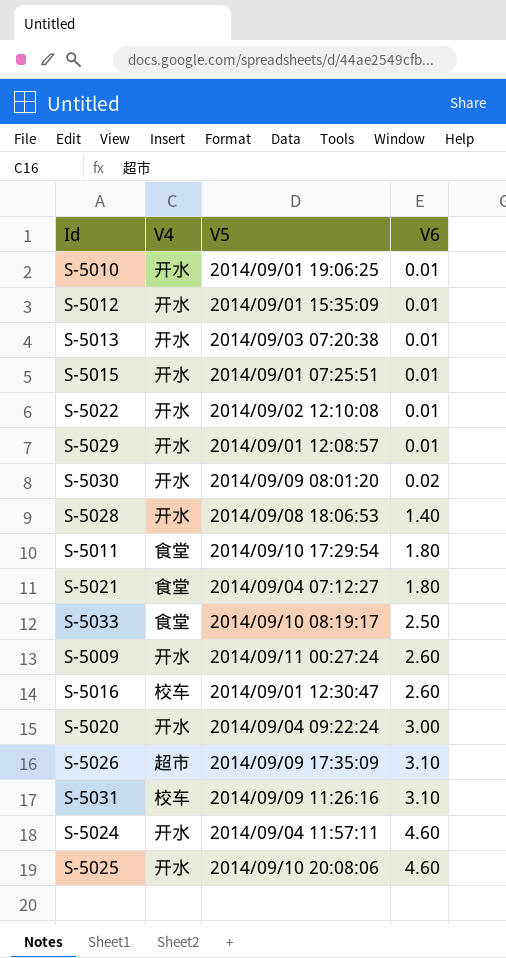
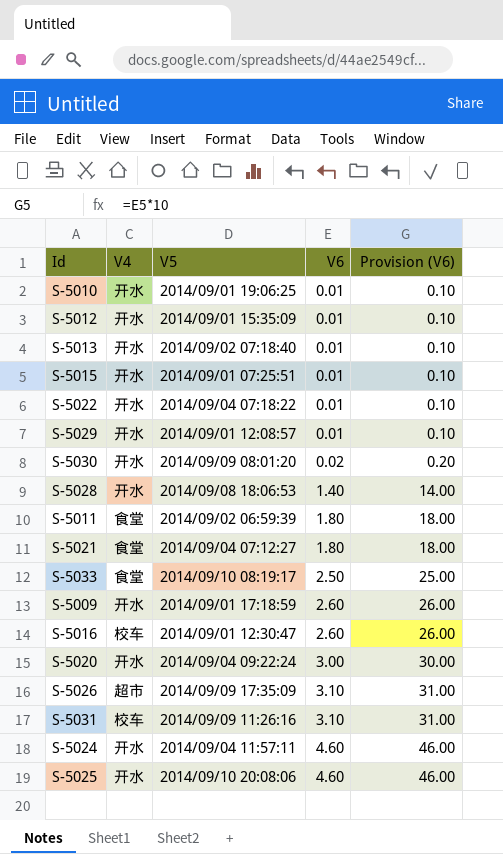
column Provision (V6) | formula: none -> [V6] * 10
S-5013 | V5: 2014/09/03 07:20:38 -> 2014/09/02 07:18:40
S-5022 | V5: 2014/09/02 12:10:08 -> 2014/09/04 07:18:22
S-5011 | V5: 2014/09/10 17:29:54 -> 2014/09/02 06:59:39
S-5009 | V5: 2014/09/11 00:27:24 -> 2014/09/01 17:18:59

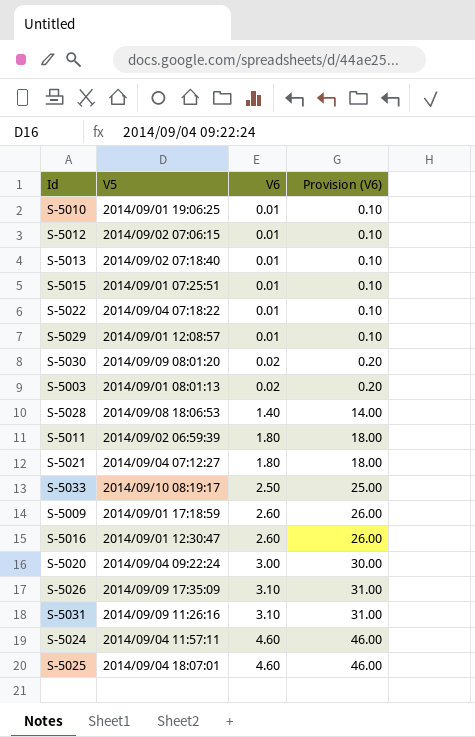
column V4 | position: 2 -> none
S-5012 | V5: 2014/09/01 15:35:09 -> 2014/09/02 07:06:15
row S-5003: none -> 2014/09/01 08:01:13 | 0.02 | 0.20
S-5025 | V5: 2014/09/10 20:08:06 -> 2014/09/04 18:07:01

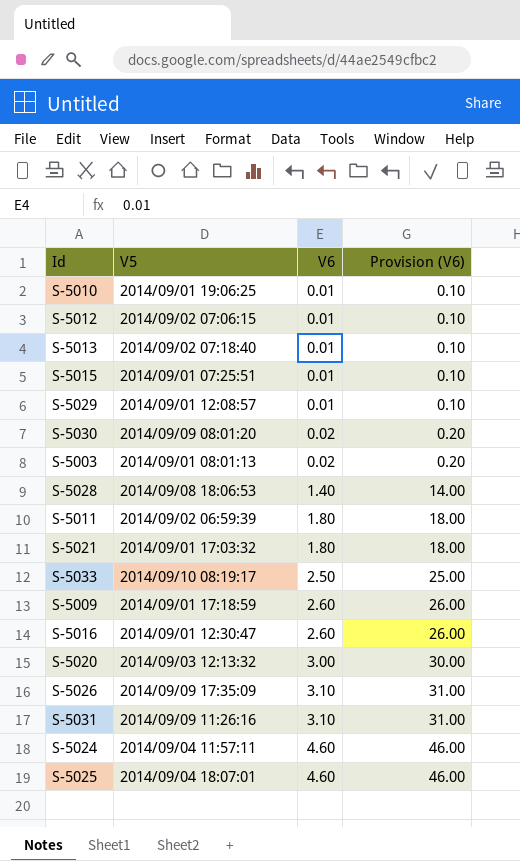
row S-5022: 2014/09/04 07:18:22 | 0.01 | 0.10 -> none
S-5021 | V5: 2014/09/04 07:12:27 -> 2014/09/01 17:03:32
S-5020 | V5: 2014/09/04 09:22:24 -> 2014/09/03 12:13:32

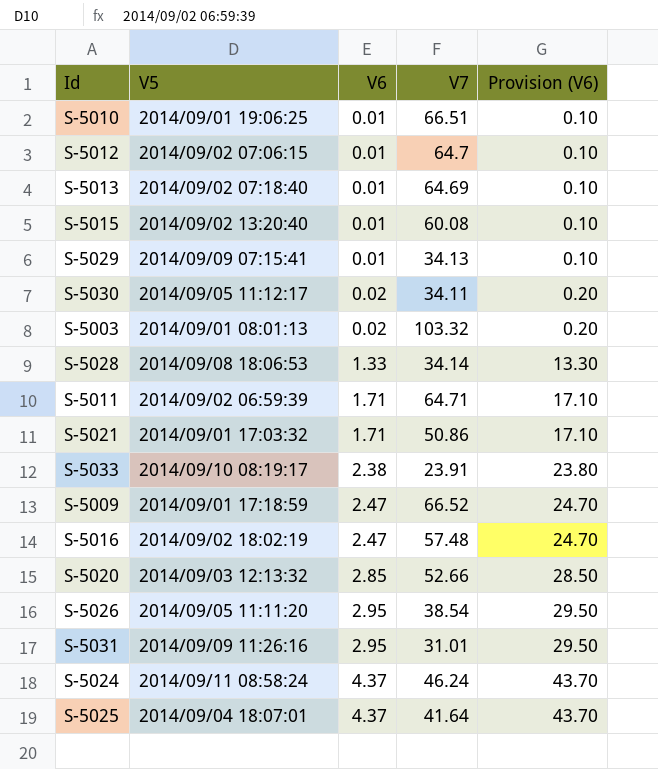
column V7 | position: none -> 4
S-5015 | V5: 2014/09/01 07:25:51 -> 2014/09/02 13:20:40
S-5029 | V5: 2014/09/01 12:08:57 -> 2014/09/09 07:15:41
S-5030 | V5: 2014/09/09 08:01:20 -> 2014/09/05 11:12:17
S-5028 | V6: 1.40 -> 1.33
S-5028 | Provision (V6): 14.00 -> 13.30
S-5011 | V6: 1.80 -> 1.71
S-5011 | Provision (V6): 18.00 -> 17.10
S-5021 | V6: 1.80 -> 1.71
S-5021 | Provision (V6): 18.00 -> 17.10
S-5033 | V6: 2.50 -> 2.38
S-5033 | Provision (V6): 25.00 -> 23.80
S-5009 | V6: 2.60 -> 2.47
S-5009 | Provision (V6): 26.00 -> 24.70
S-5016 | V5: 2014/09/01 12:30:47 -> 2014/09/02 18:02:19
S-5016 | V6: 2.60 -> 2.47
S-5016 | Provision (V6): 26.00 -> 24.70
S-5020 | V6: 3.00 -> 2.85
S-5020 | Provision (V6): 30.00 -> 28.50
S-5026 | V5: 2014/09/09 17:35:09 -> 2014/09/05 11:11:20
S-5026 | V6: 3.10 -> 2.95
S-5026 | Provision (V6): 31.00 -> 29.50
S-5031 | V6: 3.10 -> 2.95
S-5031 | Provision (V6): 31.00 -> 29.50
S-5024 | V5: 2014/09/04 11:57:11 -> 2014/09/11 08:58:24
S-5024 | V6: 4.60 -> 4.37
S-5024 | Provision (V6): 46.00 -> 43.70
S-5025 | V6: 4.60 -> 4.37
S-5025 | Provision (V6): 46.00 -> 43.70

